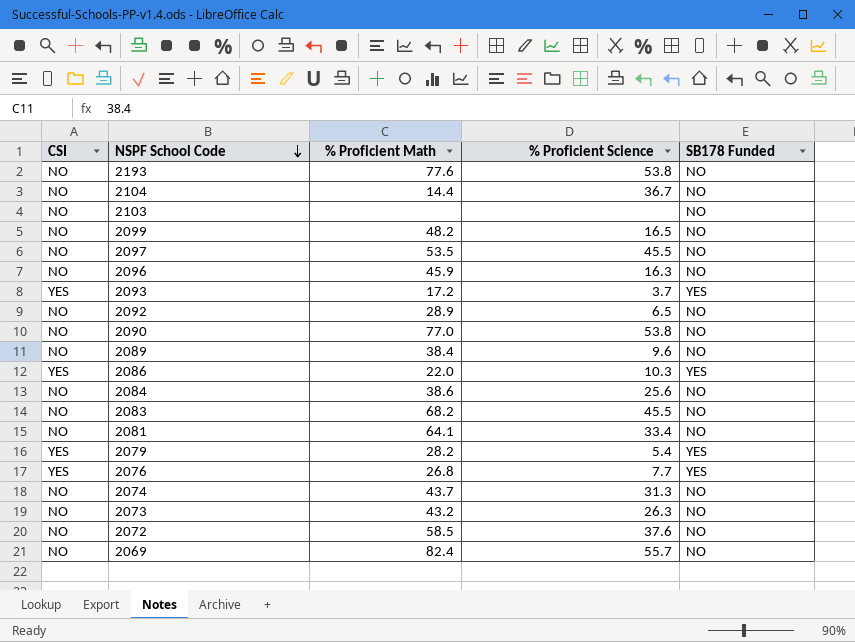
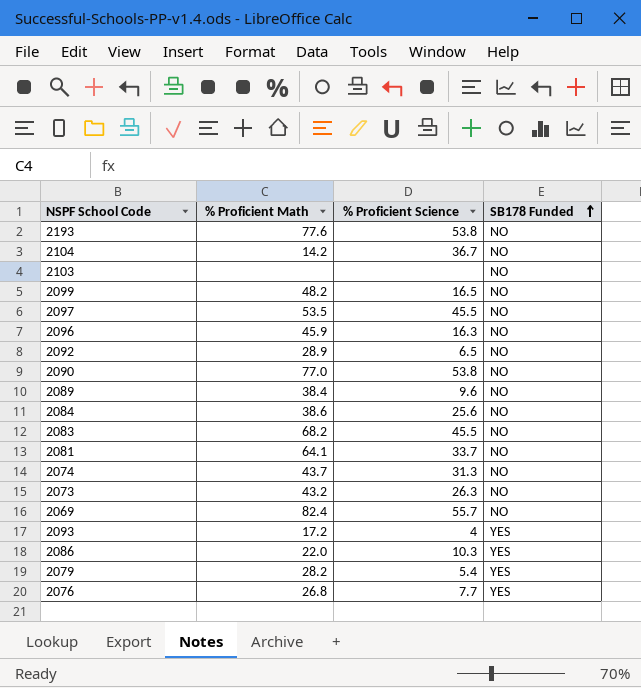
row order: NSPF School Code descending -> SB178 Funded ascending
column CSI | position: 1 -> none
row 2072: NO | 58.5 | 37.6 | NO -> none
2104 | % Proficient Math: 14.4 -> 14.2
2081 | % Proficient Science: 33.4 -> 33.7
2093 | % Proficient Science: 3.7 -> 4

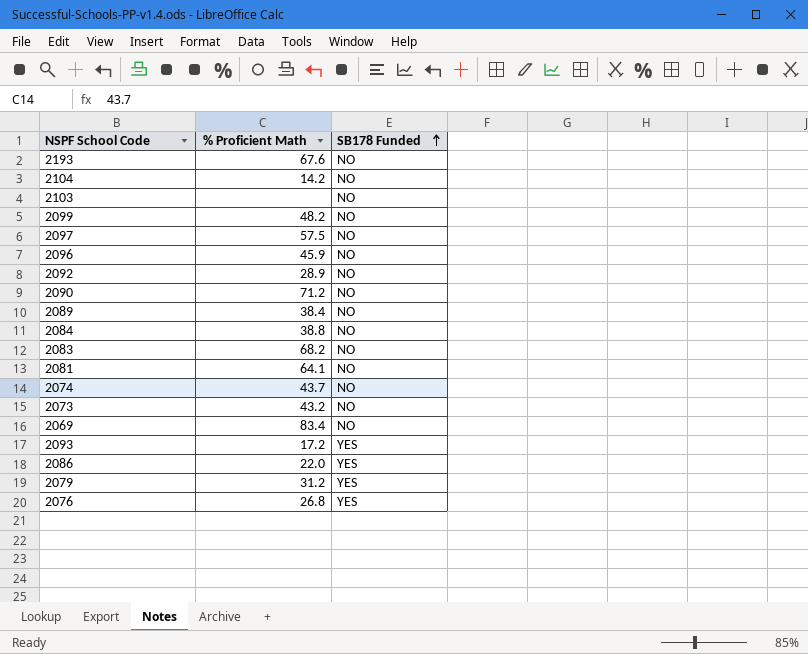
column % Proficient Science | position: 3 -> none
2193 | % Proficient Math: 77.6 -> 67.6
2097 | % Proficient Math: 53.5 -> 57.5
2090 | % Proficient Math: 77.0 -> 71.2
2084 | % Proficient Math: 38.6 -> 38.8
2069 | % Proficient Math: 82.4 -> 83.4
2079 | % Proficient Math: 28.2 -> 31.2

